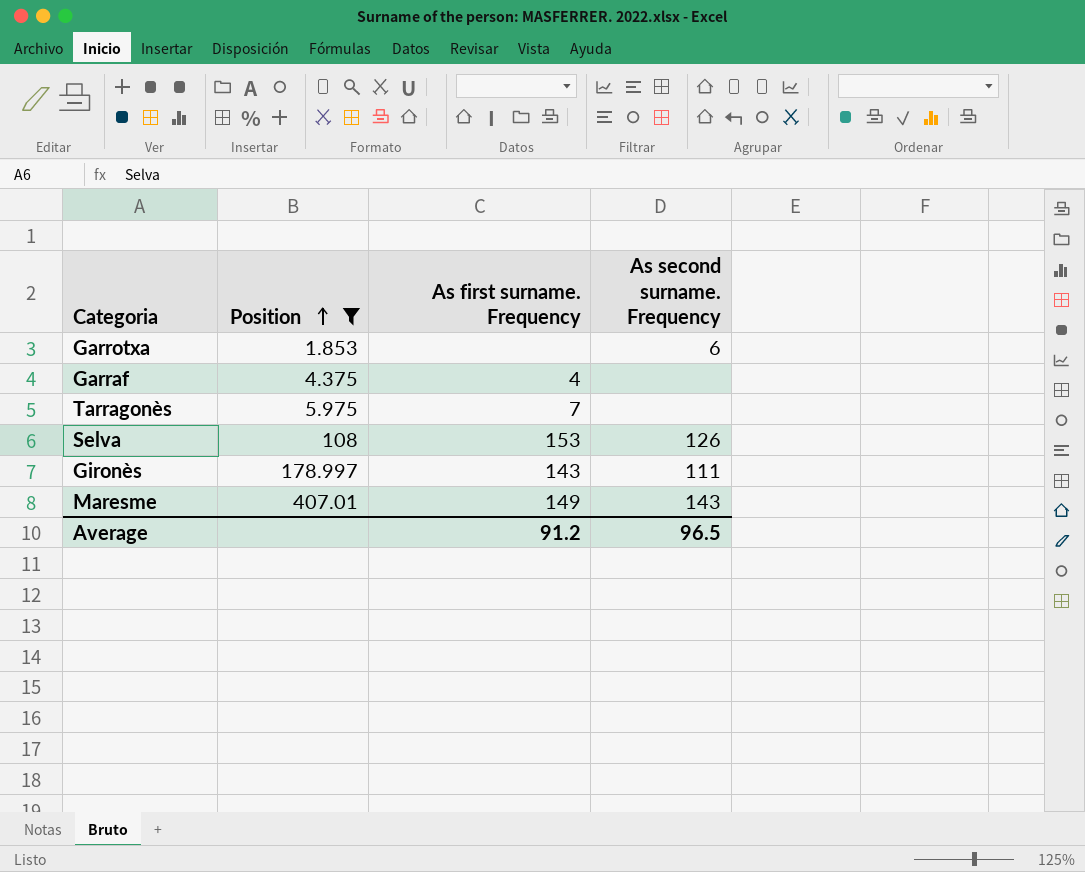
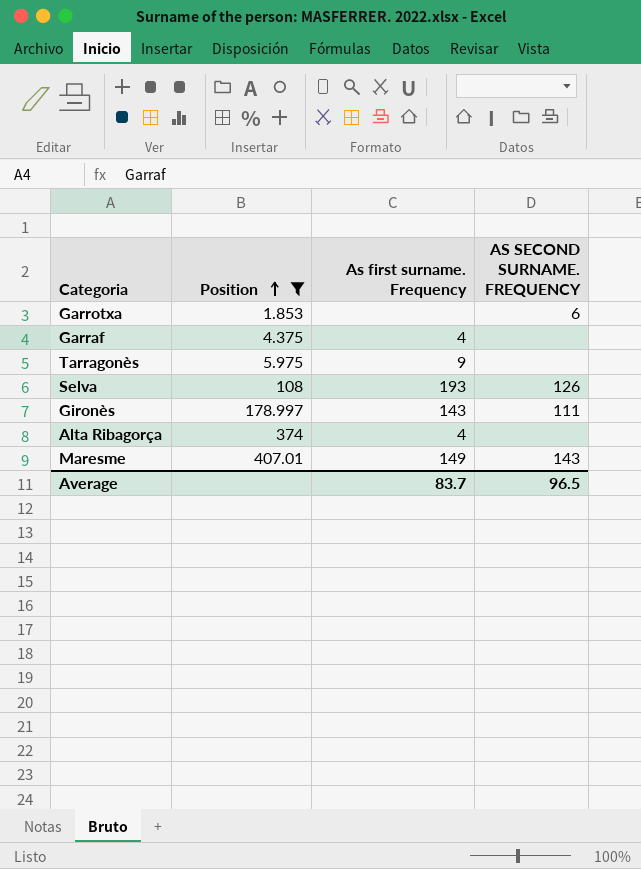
column name: As second surname. Frequency -> AS SECOND SURNAME. FREQUENCY
Tarragonès | As first surname. Frequency: 7 -> 9
Selva | As first surname. Frequency: 153 -> 193
row Alta Ribagorça: none -> 374 | 4 | none
Average | As first surname. Frequency: 91.2 -> 83.7

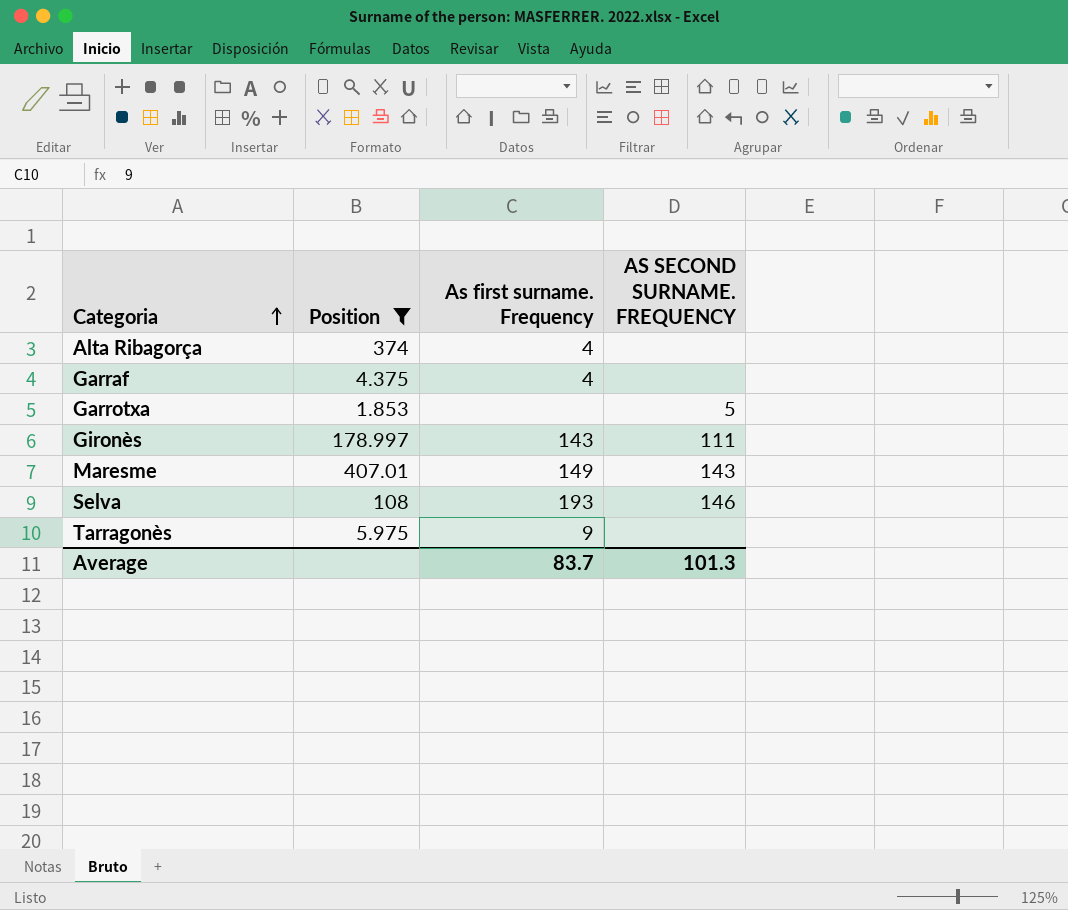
row order: Position ascending -> Categoria ascending
Garrotxa | AS SECOND SURNAME. FREQUENCY: 6 -> 5
Selva | AS SECOND SURNAME. FREQUENCY: 126 -> 146
Average | AS SECOND SURNAME. FREQUENCY: 96.5 -> 101.3

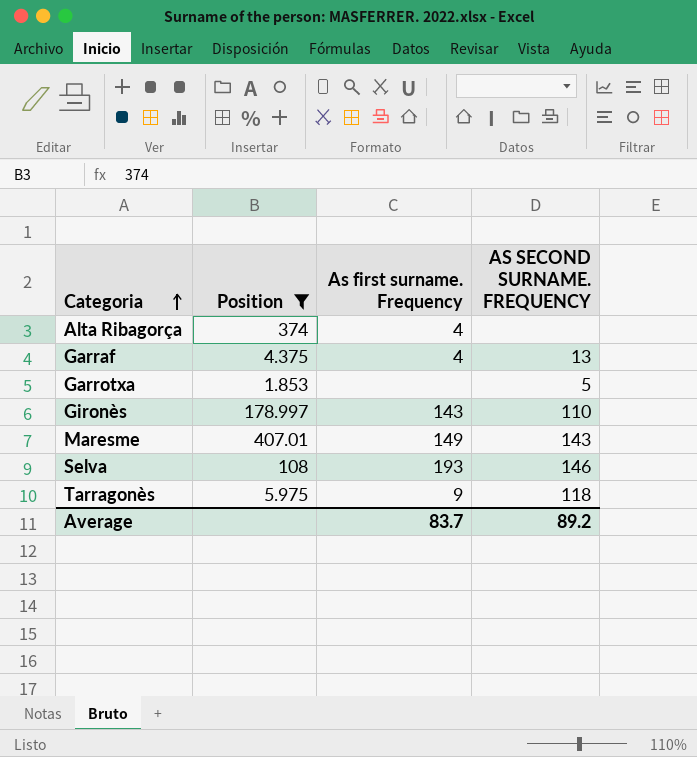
Garraf | AS SECOND SURNAME. FREQUENCY: none -> 13
Gironès | AS SECOND SURNAME. FREQUENCY: 111 -> 110
Tarragonès | AS SECOND SURNAME. FREQUENCY: none -> 118
Average | AS SECOND SURNAME. FREQUENCY: 101.3 -> 89.2

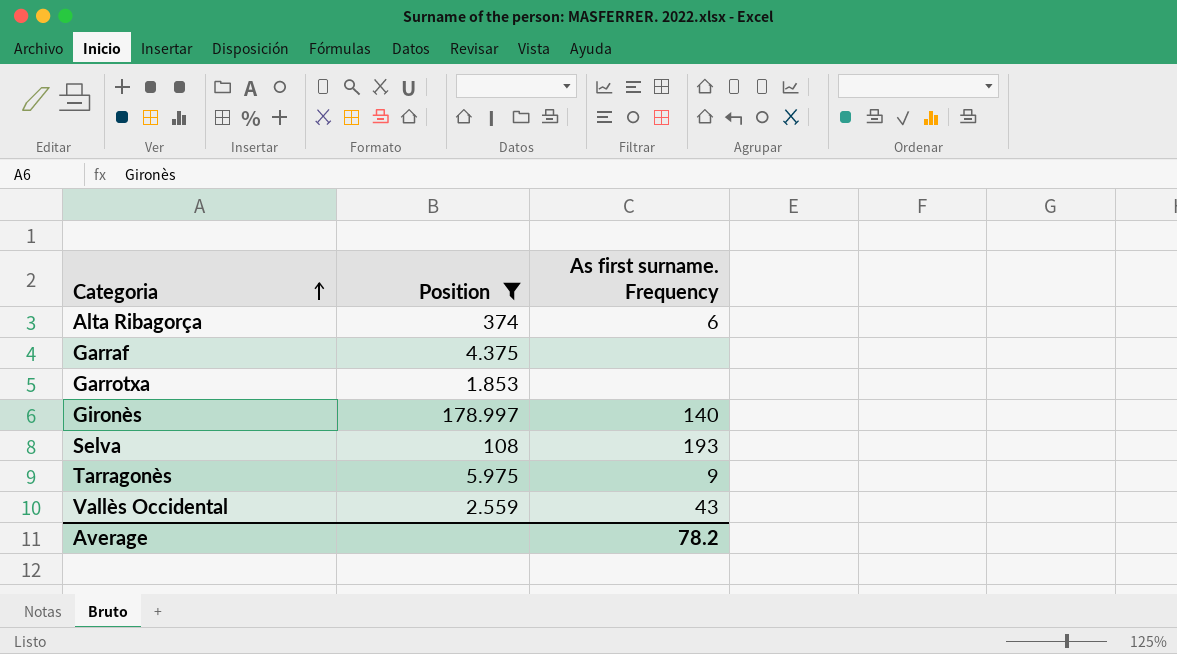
column AS SECOND SURNAME. FREQUENCY | position: 4 -> none
row Maresme: 407.01 | 149 | 143 -> none
Alta Ribagorça | As first surname. Frequency: 4 -> 6
Garraf | As first surname. Frequency: 4 -> none
Gironès | As first surname. Frequency: 143 -> 140
row Vallès Occidental: none -> 2.559 | 43
Average | As first surname. Frequency: 83.7 -> 78.2

